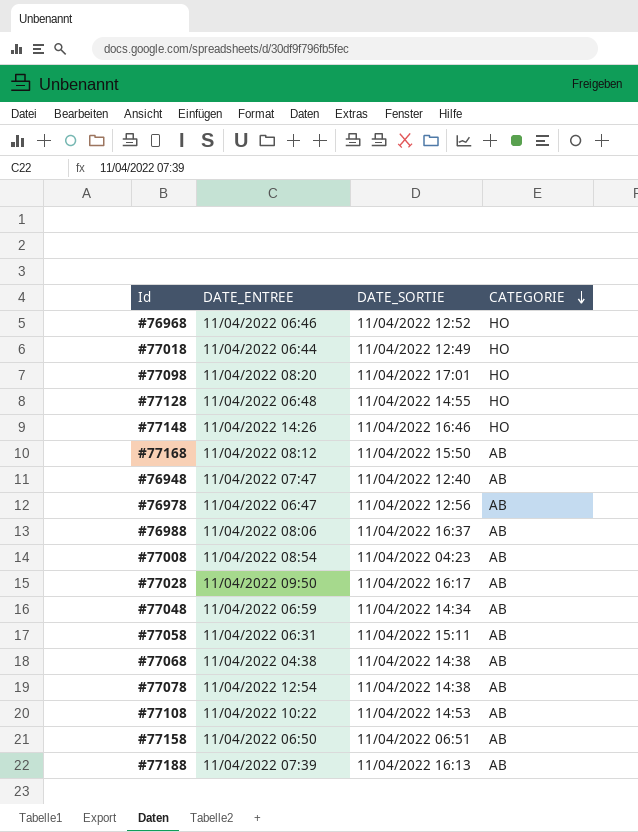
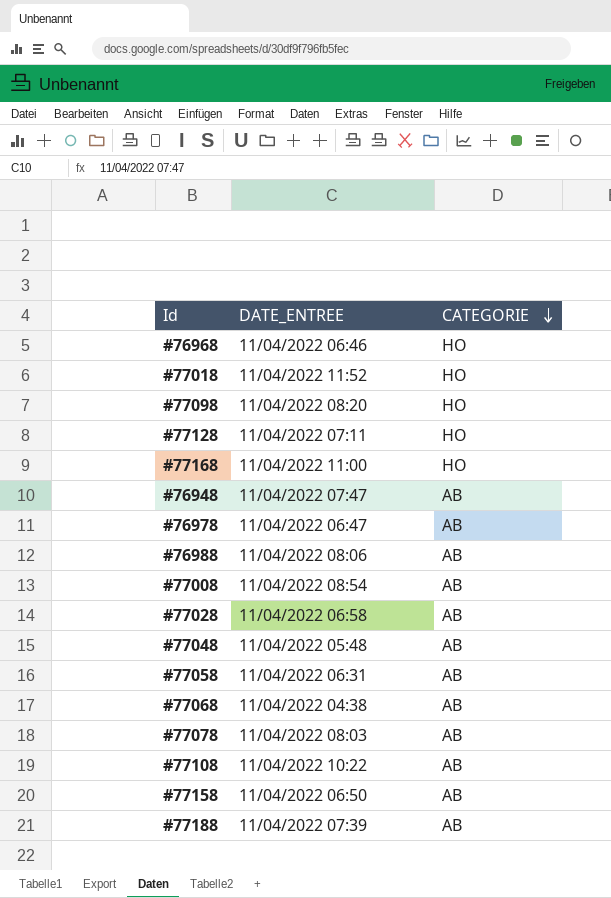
column DATE_SORTIE | position: 3 -> none
row #77148: 11/04/2022 14:26 | 11/04/2022 16:46 | HO -> none
#77018 | DATE_ENTREE: 11/04/2022 06:44 -> 11/04/2022 11:52
#77128 | DATE_ENTREE: 11/04/2022 06:48 -> 11/04/2022 07:11
#77168 | DATE_ENTREE: 11/04/2022 08:12 -> 11/04/2022 11:00
#77168 | CATEGORIE: AB -> HO
#77028 | DATE_ENTREE: 11/04/2022 09:50 -> 11/04/2022 06:58
#77048 | DATE_ENTREE: 11/04/2022 06:59 -> 11/04/2022 05:48
#77078 | DATE_ENTREE: 11/04/2022 12:54 -> 11/04/2022 08:03

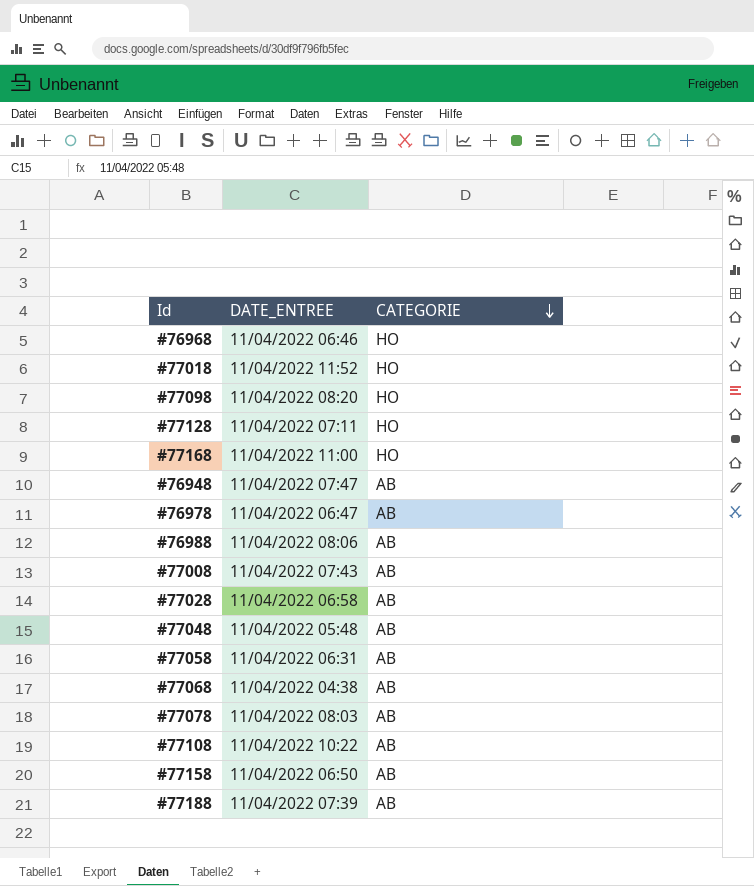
#77008 | DATE_ENTREE: 11/04/2022 08:54 -> 11/04/2022 07:43

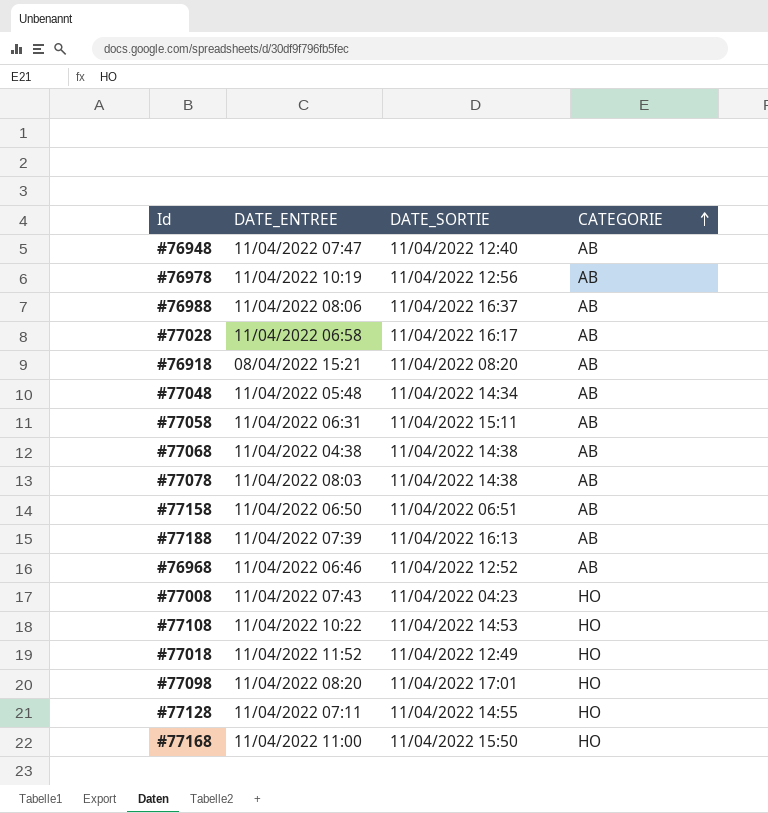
row order: CATEGORIE descending -> CATEGORIE ascending
column DATE_SORTIE | position: none -> 3
#76978 | DATE_ENTREE: 11/04/2022 06:47 -> 11/04/2022 10:19
row #76918: none -> 08/04/2022 15:21 | 11/04/2022 08:20 | AB
#76968 | CATEGORIE: HO -> AB
#77008 | CATEGORIE: AB -> HO
#77108 | CATEGORIE: AB -> HO

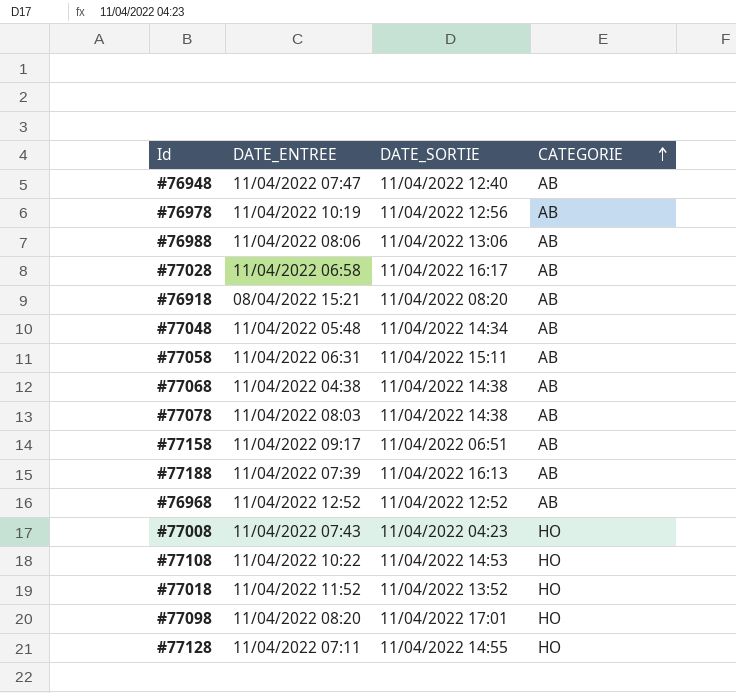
row #77168: 11/04/2022 11:00 | 11/04/2022 15:50 | HO -> none
#76988 | DATE_SORTIE: 11/04/2022 16:37 -> 11/04/2022 13:06
#77158 | DATE_ENTREE: 11/04/2022 06:50 -> 11/04/2022 09:17
#76968 | DATE_ENTREE: 11/04/2022 06:46 -> 11/04/2022 12:52
#77018 | DATE_SORTIE: 11/04/2022 12:49 -> 11/04/2022 13:52

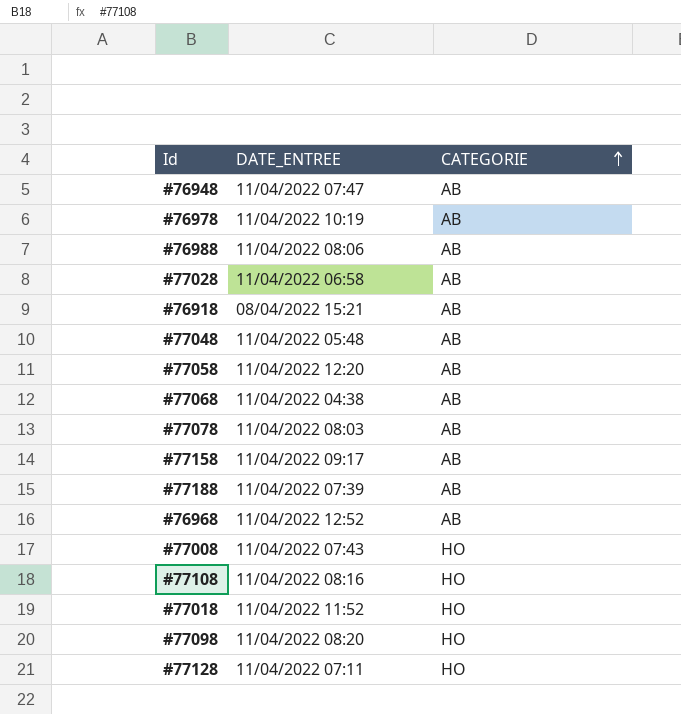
column DATE_SORTIE | position: 3 -> none
#77058 | DATE_ENTREE: 11/04/2022 06:31 -> 11/04/2022 12:20
#77108 | DATE_ENTREE: 11/04/2022 10:22 -> 11/04/2022 08:16

